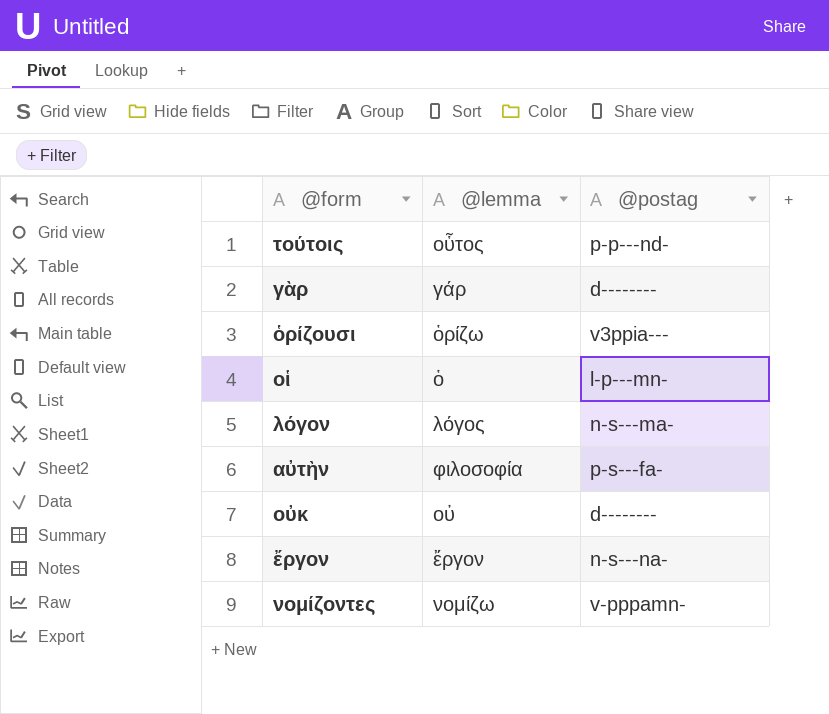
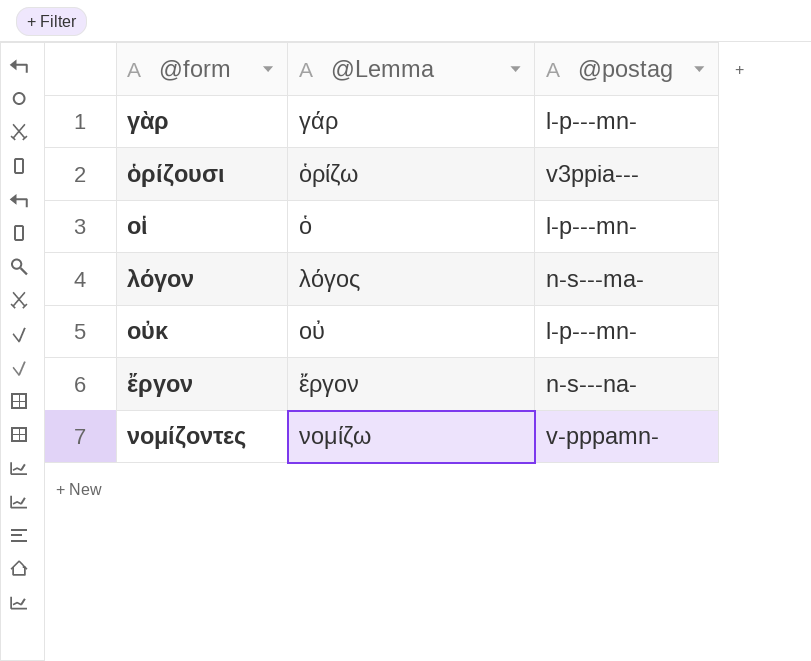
column name: @lemma -> @Lemma
row τούτοις: οὗτος | p-p---nd- -> none
row αὐτὴν: φιλοσοφία | p-s---fa- -> none
γὰρ | @postag: d-------- -> l-p---mn-
οὐκ | @postag: d-------- -> l-p---mn-

